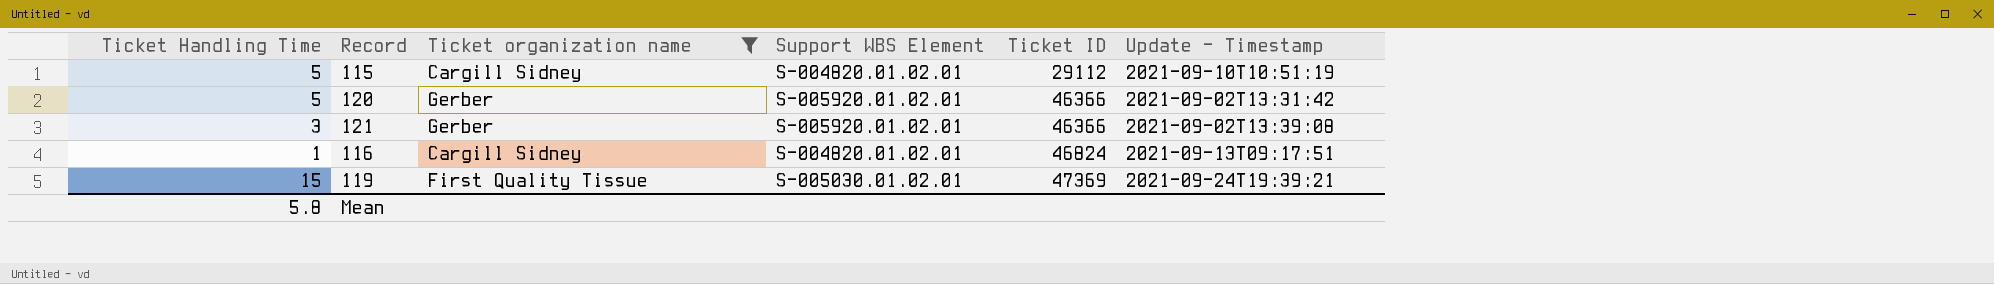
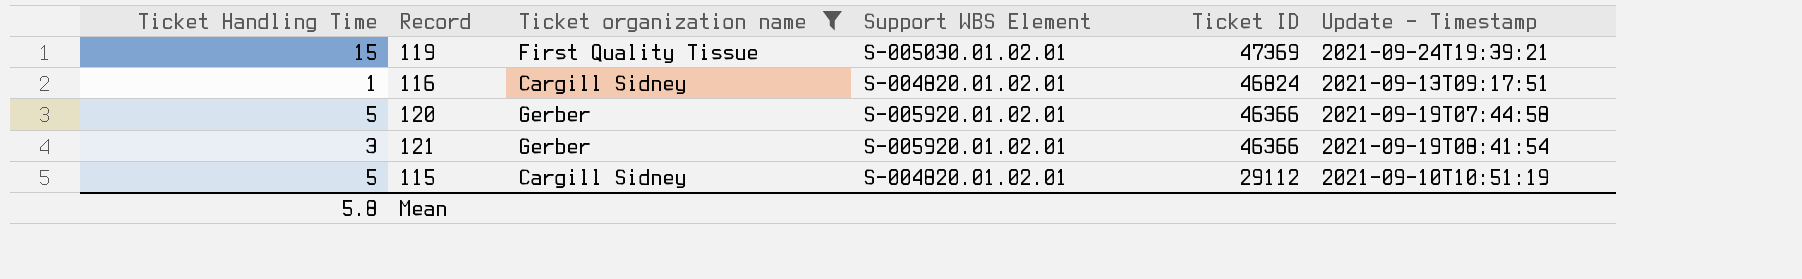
row order: Ticket ID ascending -> Ticket ID descending
120 | Update - Timestamp: 2021-09-02T13:31:42 -> 2021-09-19T07:44:58
121 | Update - Timestamp: 2021-09-02T13:39:08 -> 2021-09-19T08:41:54

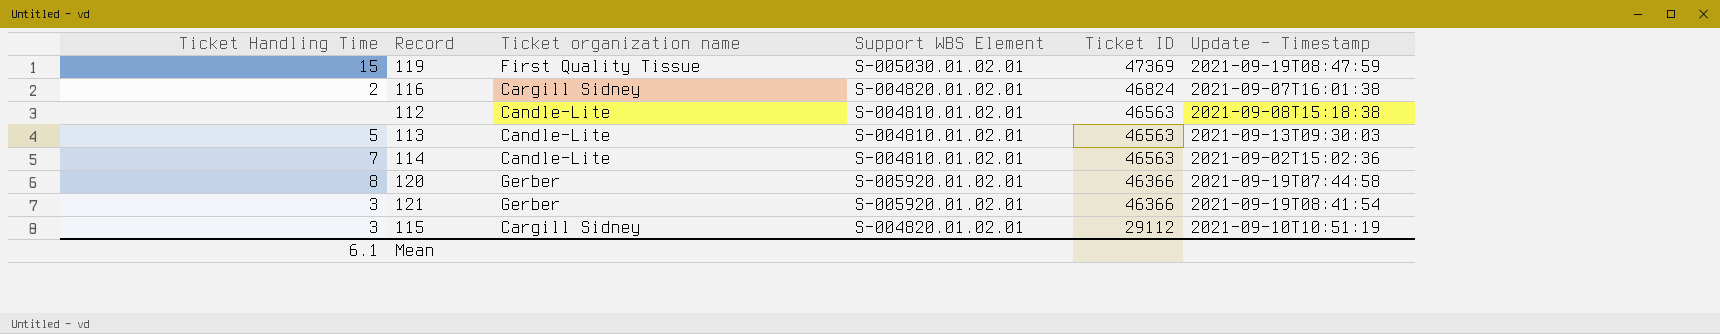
filter: Ticket organization name != Candle-Lite -> none
119 | Update - Timestamp: 2021-09-24T19:39:21 -> 2021-09-19T08:47:59
116 | Ticket Handling Time: 1 -> 2
116 | Update - Timestamp: 2021-09-13T09:17:51 -> 2021-09-07T16:01:38
120 | Ticket Handling Time: 5 -> 8
115 | Ticket Handling Time: 5 -> 3
Mean | Ticket Handling Time: 5.8 -> 6.1

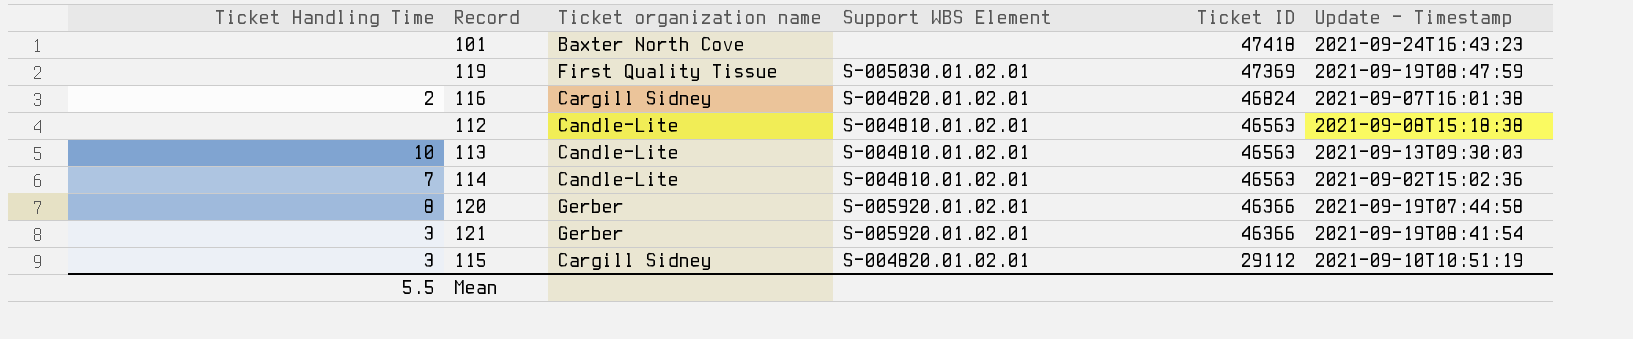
row 101: none -> none | Baxter North Cove | none | 47418 | 2021-09-24T16:43:23
119 | Ticket Handling Time: 15 -> none
113 | Ticket Handling Time: 5 -> 10
Mean | Ticket Handling Time: 6.1 -> 5.5

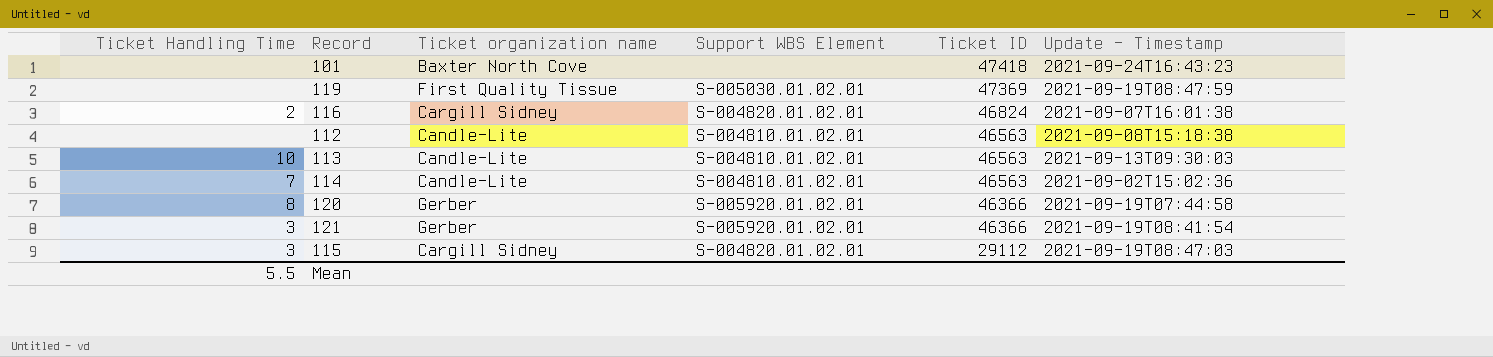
115 | Update - Timestamp: 2021-09-10T10:51:19 -> 2021-09-19T08:47:03

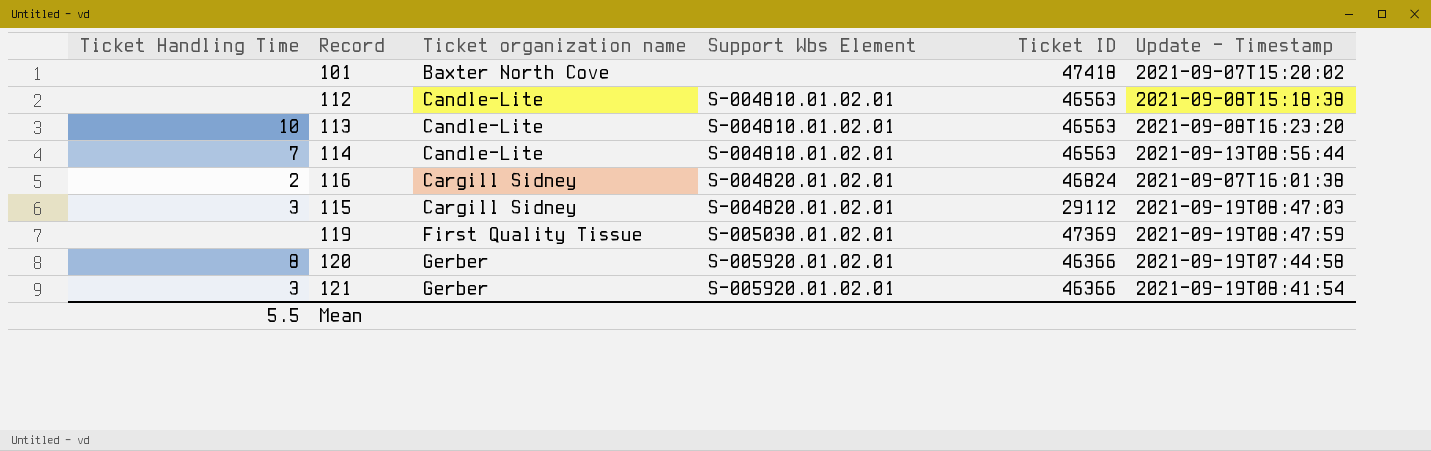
row order: Ticket ID descending -> Ticket organization name ascending
column name: Support WBS Element -> Support Wbs Element
101 | Update - Timestamp: 2021-09-24T16:43:23 -> 2021-09-07T15:20:02
113 | Update - Timestamp: 2021-09-13T09:30:03 -> 2021-09-08T16:23:20
114 | Update - Timestamp: 2021-09-02T15:02:36 -> 2021-09-13T08:56:44

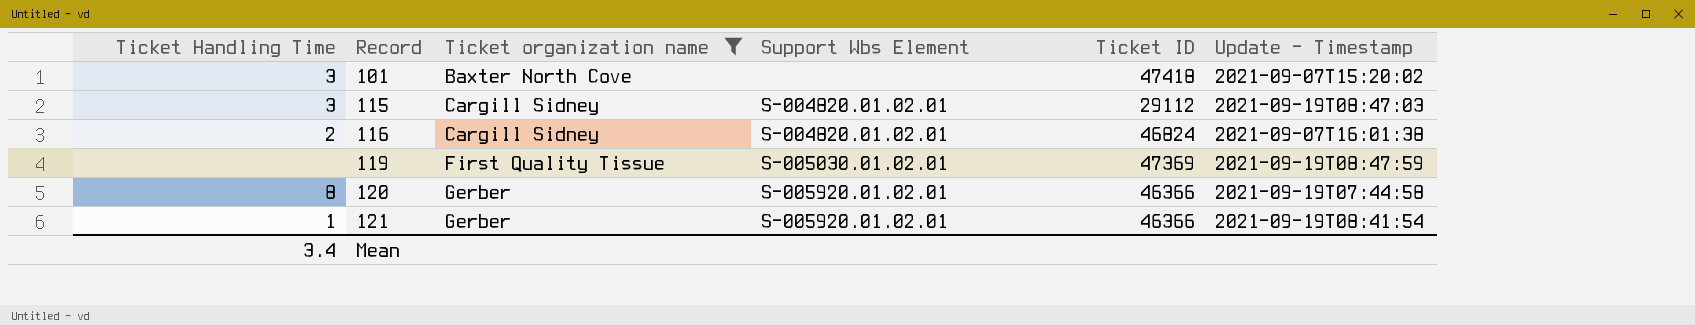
filter: none -> Ticket organization name != Candle-Lite
row order: Ticket organization name ascending -> Record ascending
101 | Ticket Handling Time: none -> 3
121 | Ticket Handling Time: 3 -> 1
Mean | Ticket Handling Time: 5.5 -> 3.4

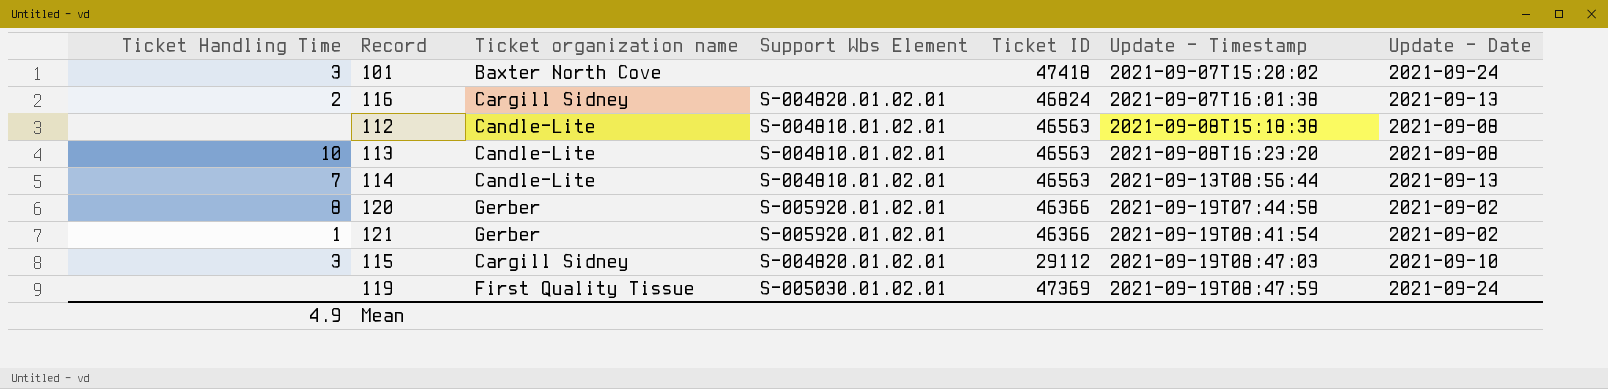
filter: Ticket organization name != Candle-Lite -> none
row order: Record ascending -> Update - Timestamp ascending
column Update - Date | position: none -> 7
Mean | Ticket Handling Time: 3.4 -> 4.9

